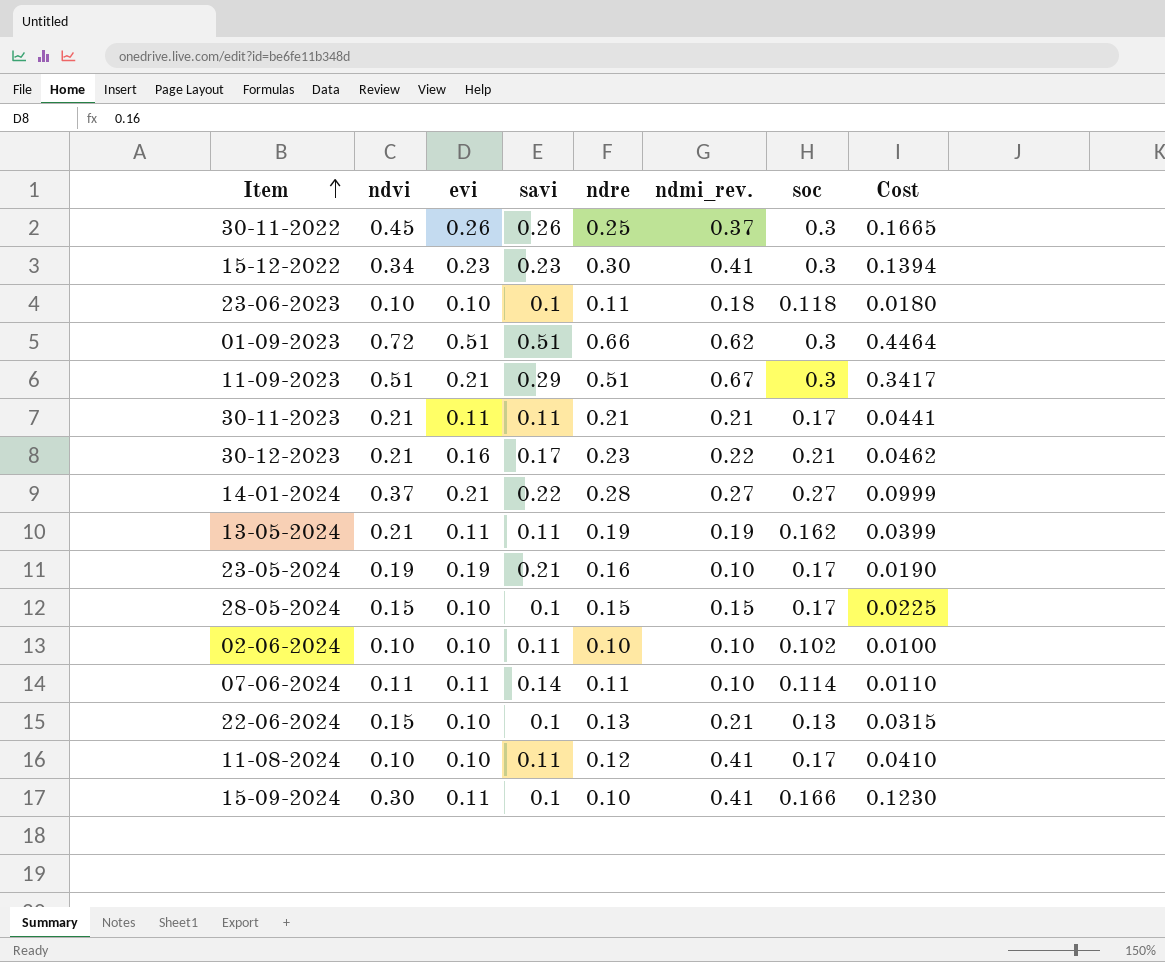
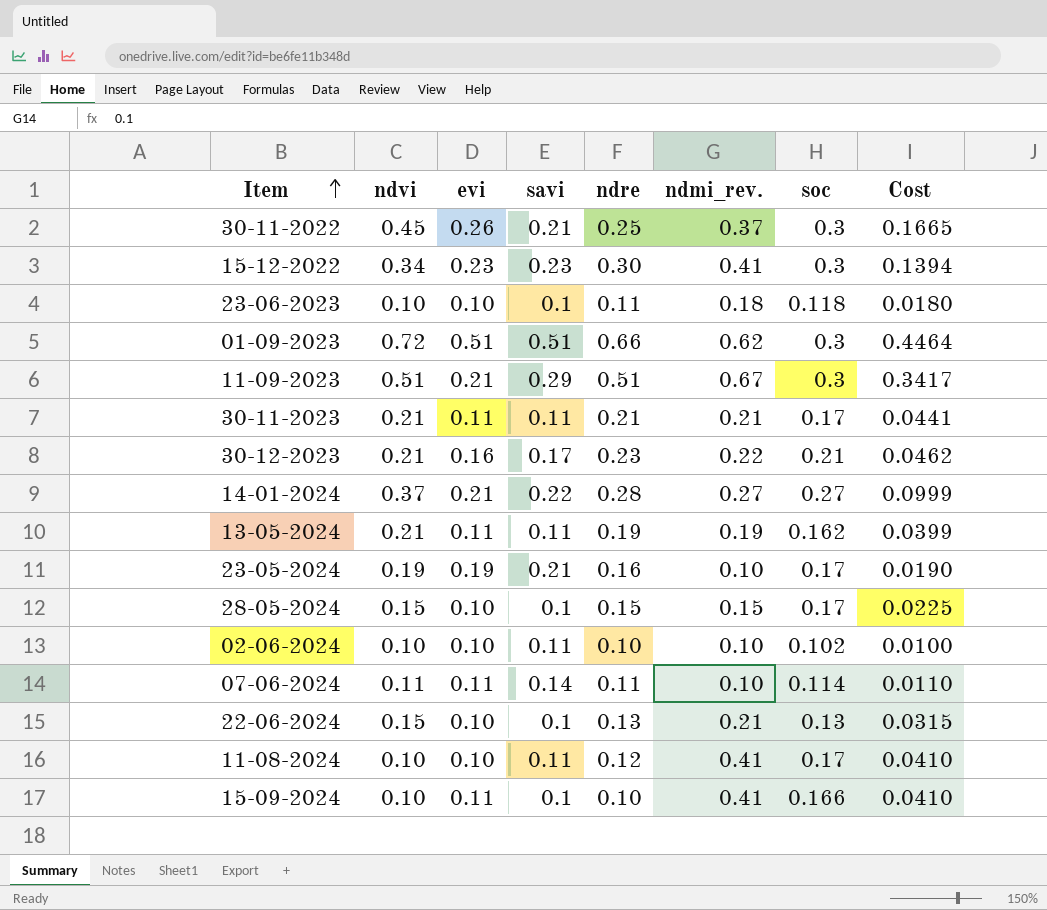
30-11-2022 | savi: 0.26 -> 0.21
15-09-2024 | ndvi: 0.30 -> 0.10
15-09-2024 | Cost: 0.1230 -> 0.0410

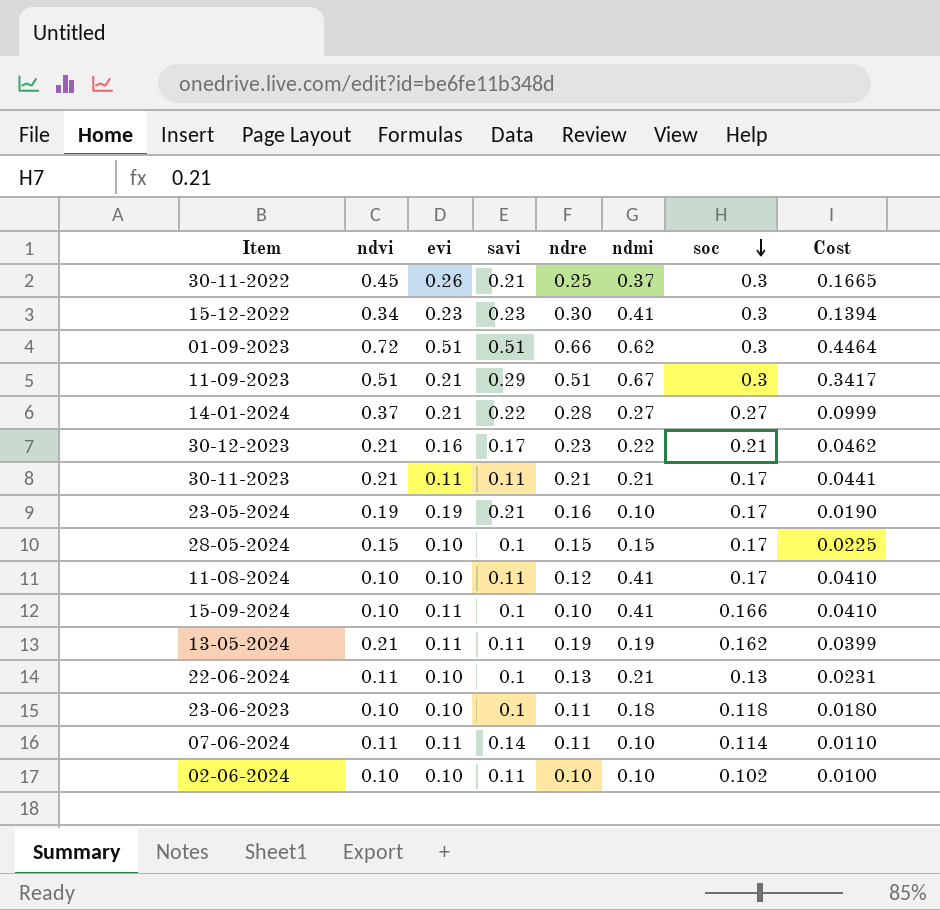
row order: Item ascending -> soc descending
column name: ndmi_rev. -> ndmi
22-06-2024 | ndvi: 0.15 -> 0.11
22-06-2024 | Cost: 0.0315 -> 0.0231

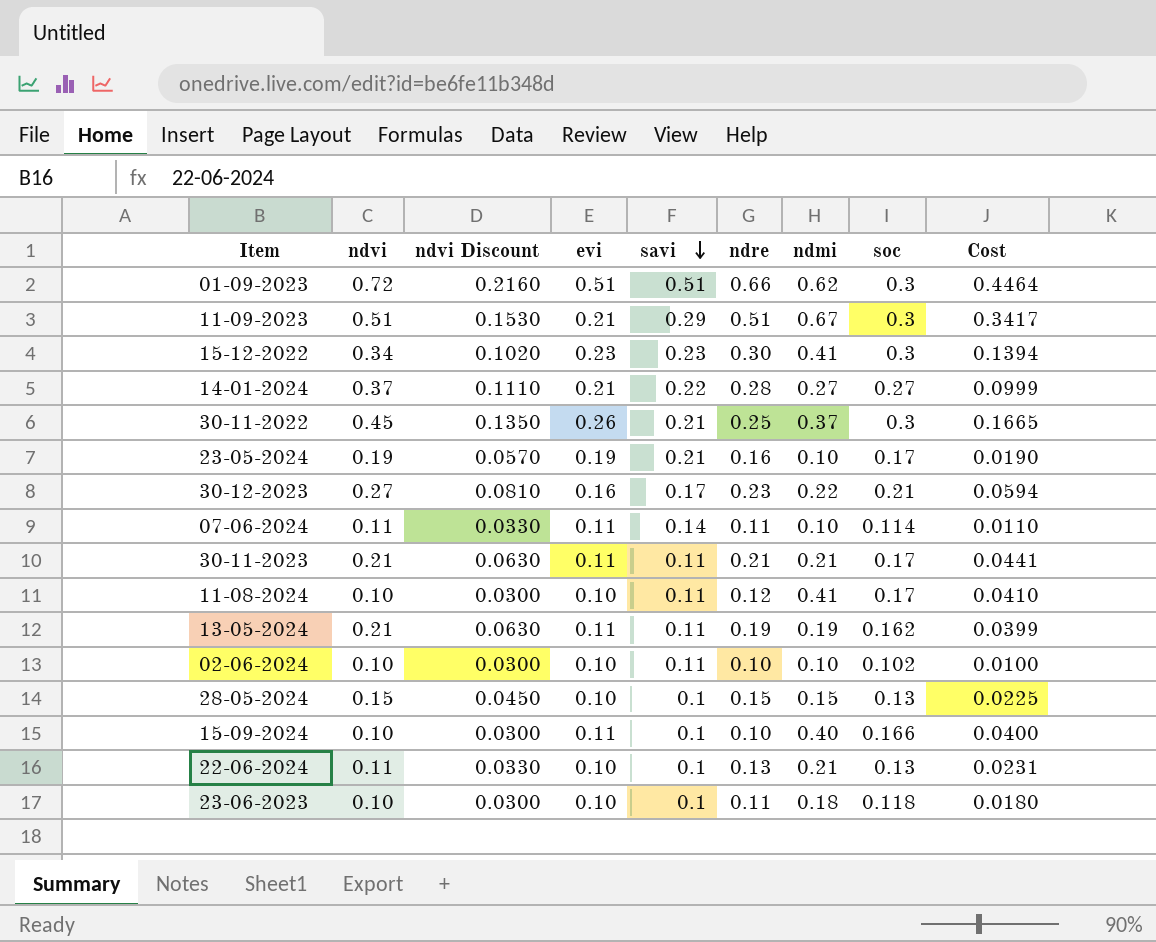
row order: soc descending -> savi descending
column ndvi Discount | formula: none -> [ndvi] * 0.3
30-12-2023 | ndvi: 0.21 -> 0.27
30-12-2023 | Cost: 0.0462 -> 0.0594
28-05-2024 | soc: 0.17 -> 0.13
15-09-2024 | ndmi: 0.41 -> 0.40
15-09-2024 | Cost: 0.0410 -> 0.0400

